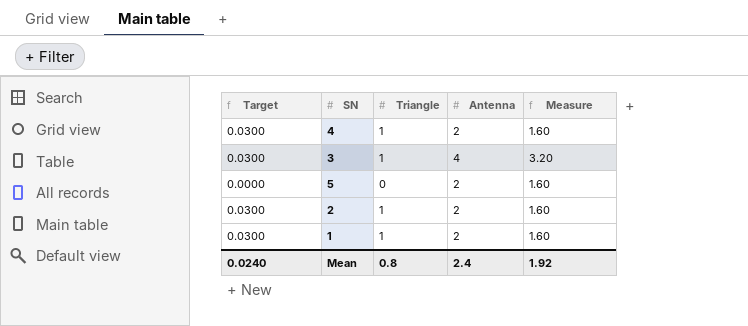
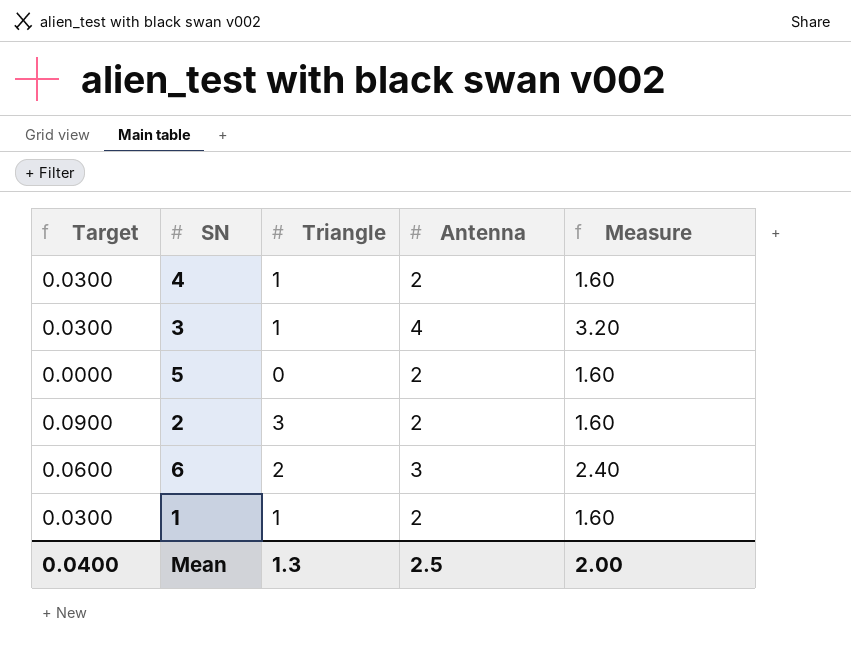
2 | Target: 0.0300 -> 0.0900
2 | Triangle: 1 -> 3
row 6: none -> 0.0600 | 2 | 3 | 2.40
Mean | Target: 0.0240 -> 0.0400
Mean | Triangle: 0.8 -> 1.3
Mean | Antenna: 2.4 -> 2.5
Mean | Measure: 1.92 -> 2.00

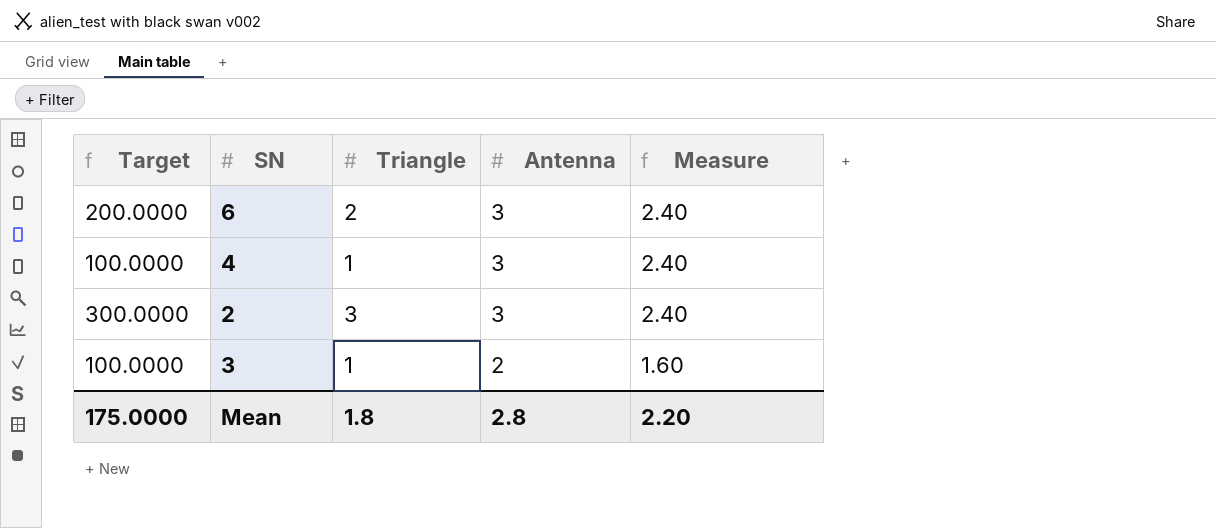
row order: none -> Antenna descending
column Target | formula: [Triangle] * 0.03 -> [Triangle] * 100
row 5: 0.0000 | 0 | 2 | 1.60 -> none
row 1: 0.0300 | 1 | 2 | 1.60 -> none
4 | Antenna: 2 -> 3
4 | Measure: 1.60 -> 2.40
2 | Antenna: 2 -> 3
2 | Measure: 1.60 -> 2.40
3 | Antenna: 4 -> 2
3 | Measure: 3.20 -> 1.60
Mean | Target: 0.0400 -> 175.0000
Mean | Triangle: 1.3 -> 1.8
Mean | Antenna: 2.5 -> 2.8
Mean | Measure: 2.00 -> 2.20

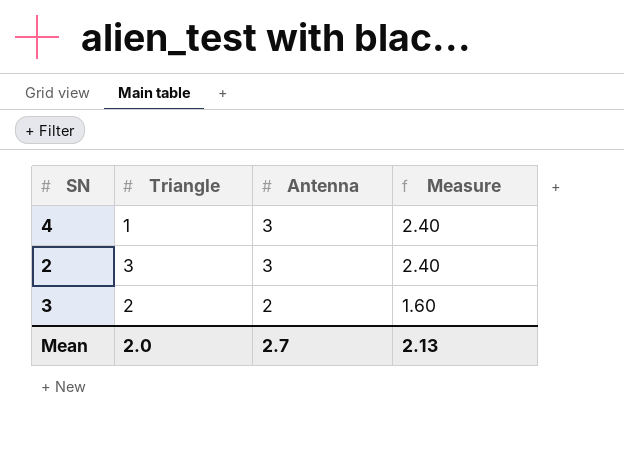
column Target | formula: [Triangle] * 100 -> none
row 6: 200.0000 | 2 | 3 | 2.40 -> none
3 | Triangle: 1 -> 2
Mean | Triangle: 1.8 -> 2.0
Mean | Antenna: 2.8 -> 2.7
Mean | Measure: 2.20 -> 2.13

